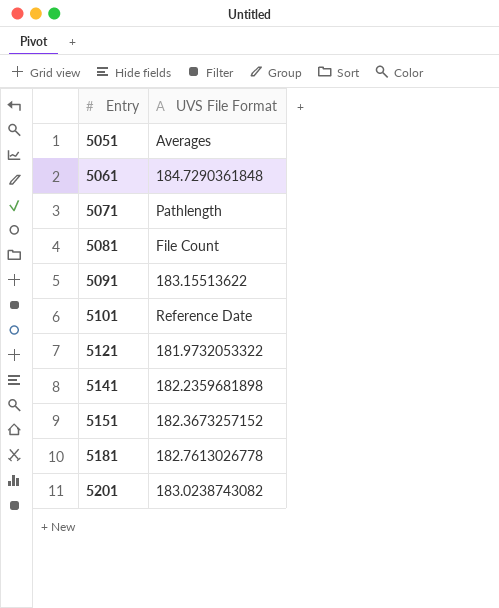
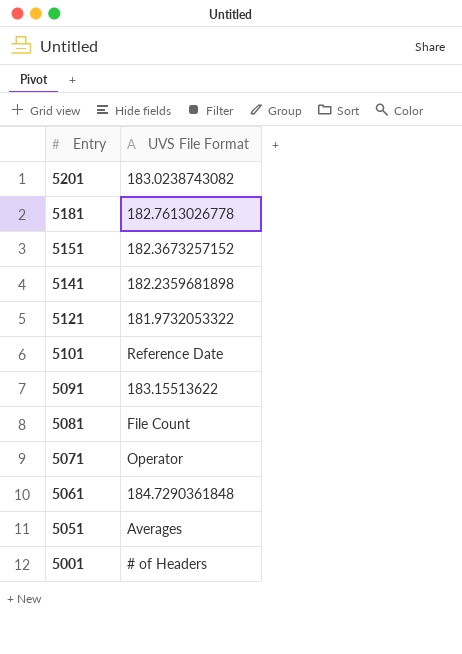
row order: Entry ascending -> Entry descending
5071 | UVS File Format: Pathlength -> Operator
row 5001: none -> # of Headers

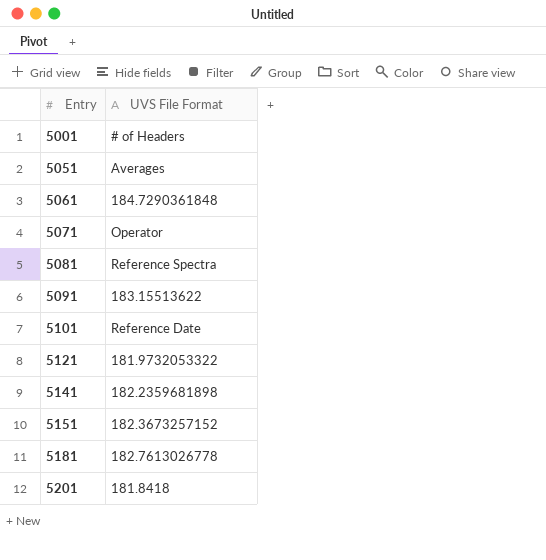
row order: Entry descending -> Entry ascending
5081 | UVS File Format: File Count -> Reference Spectra
5201 | UVS File Format: 183.0238743082 -> 181.8418

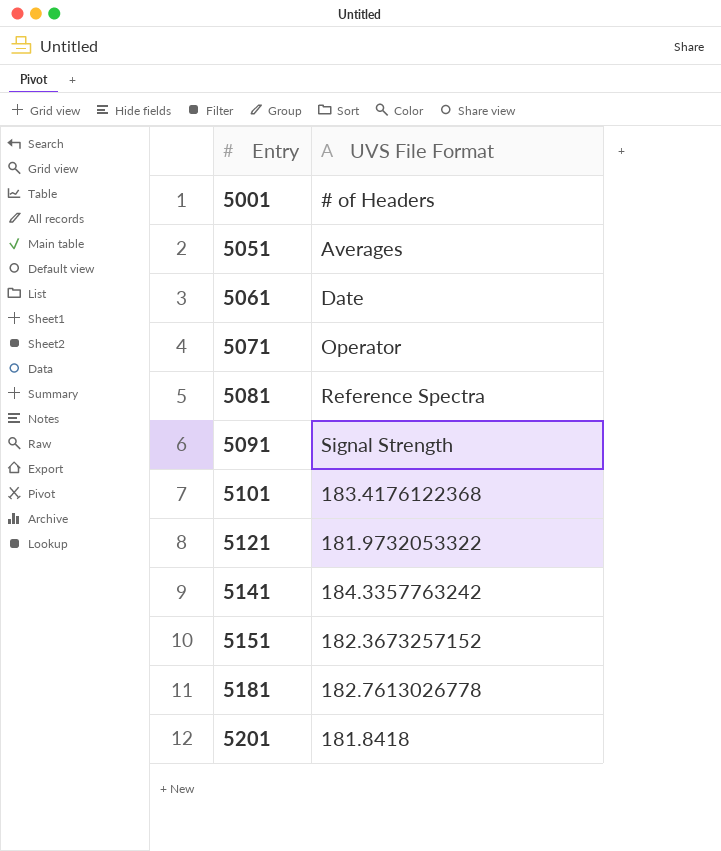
5061 | UVS File Format: 184.7290361848 -> Date
5091 | UVS File Format: 183.15513622 -> Signal Strength
5101 | UVS File Format: Reference Date -> 183.4176122368
5141 | UVS File Format: 182.2359681898 -> 184.3357763242

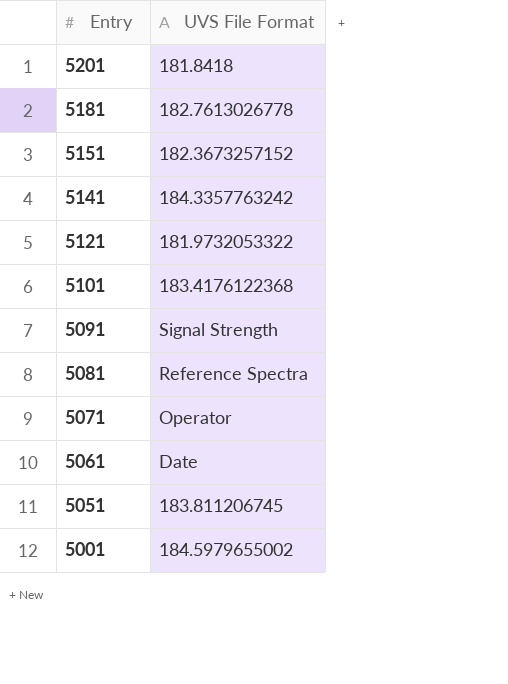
row order: Entry ascending -> Entry descending
5051 | UVS File Format: Averages -> 183.811206745
5001 | UVS File Format: # of Headers -> 184.5979655002

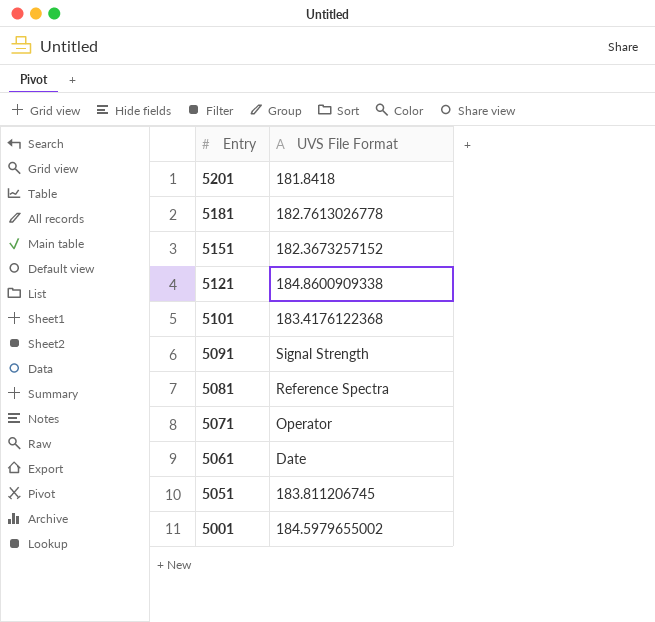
row 5141: 184.3357763242 -> none
5121 | UVS File Format: 181.9732053322 -> 184.8600909338

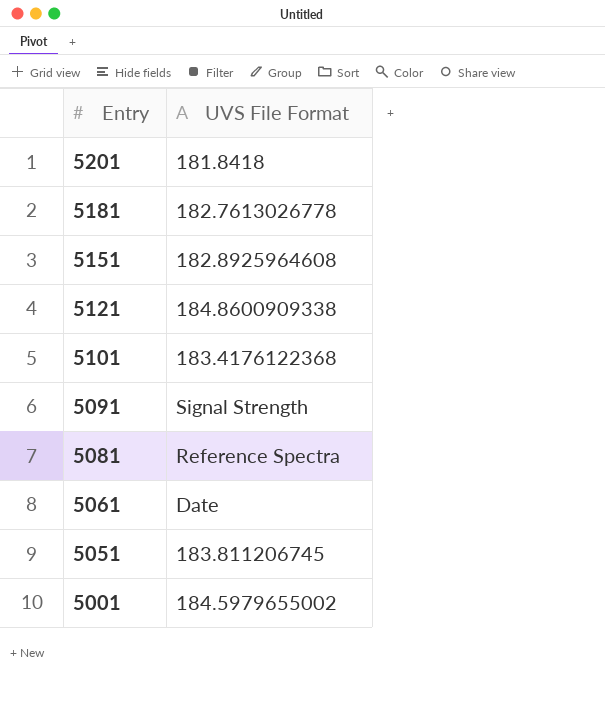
row 5071: Operator -> none
5151 | UVS File Format: 182.3673257152 -> 182.8925964608

